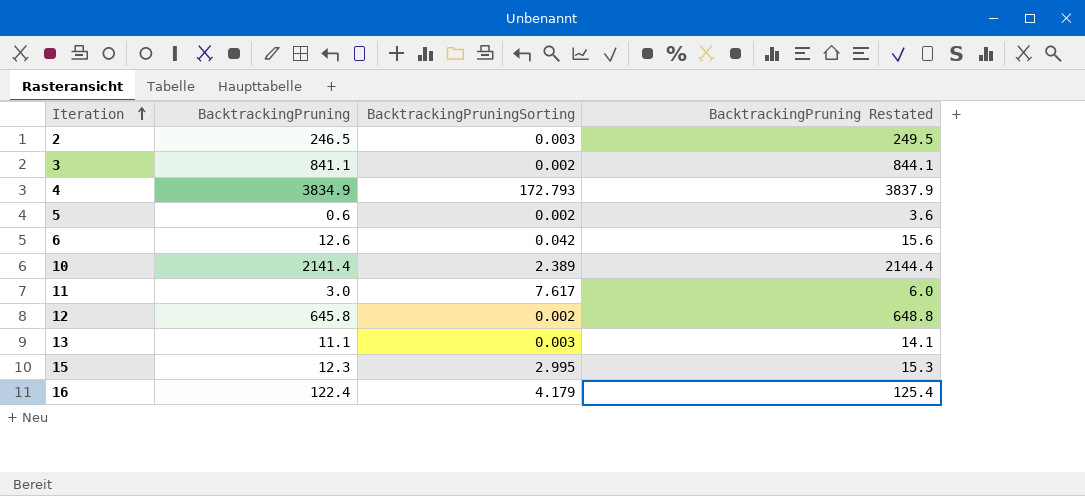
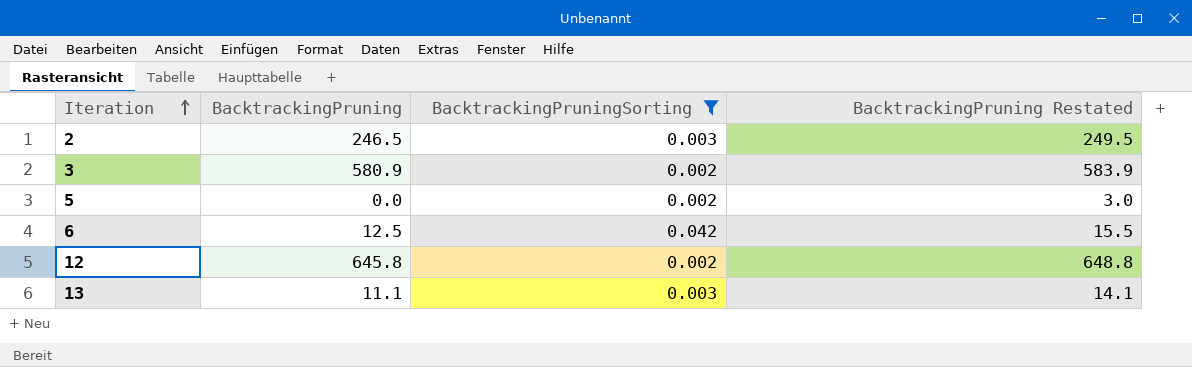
filter: none -> BacktrackingPruningSorting <= 0.042
3 | BacktrackingPruning: 841.1 -> 580.9
3 | BacktrackingPruning Restated: 844.1 -> 583.9
5 | BacktrackingPruning: 0.6 -> 0.0
5 | BacktrackingPruning Restated: 3.6 -> 3.0
6 | BacktrackingPruning: 12.6 -> 12.5
6 | BacktrackingPruning Restated: 15.6 -> 15.5

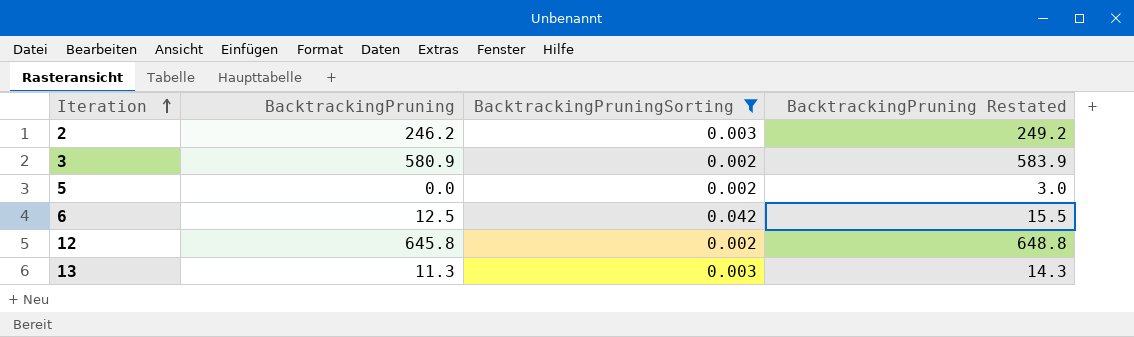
2 | BacktrackingPruning: 246.5 -> 246.2
2 | BacktrackingPruning Restated: 249.5 -> 249.2
13 | BacktrackingPruning: 11.1 -> 11.3
13 | BacktrackingPruning Restated: 14.1 -> 14.3

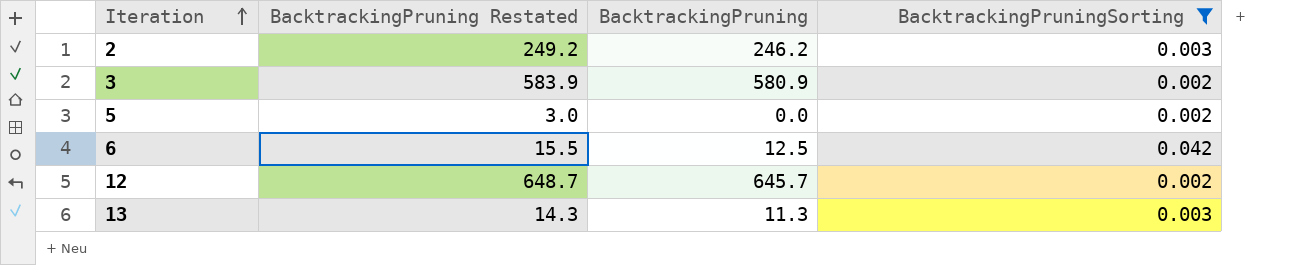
column BacktrackingPruning Restated | position: 4 -> 2
12 | BacktrackingPruning Restated: 648.8 -> 648.7
12 | BacktrackingPruning: 645.8 -> 645.7

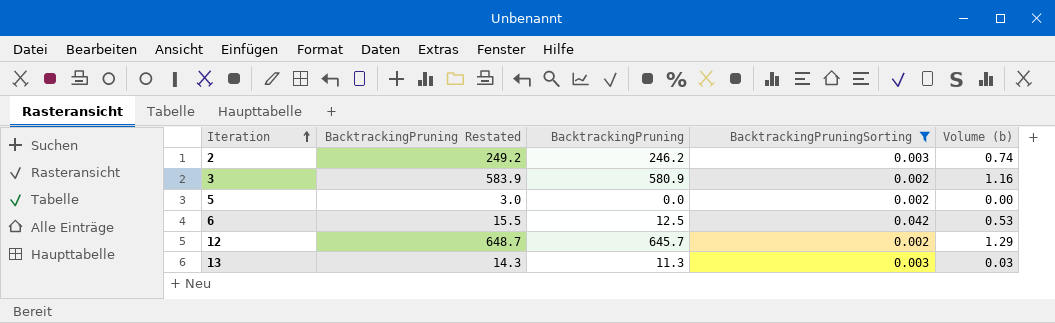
column Volume (b) | formula: none -> [BacktrackingPruning] * [BacktrackingPruningSorting]

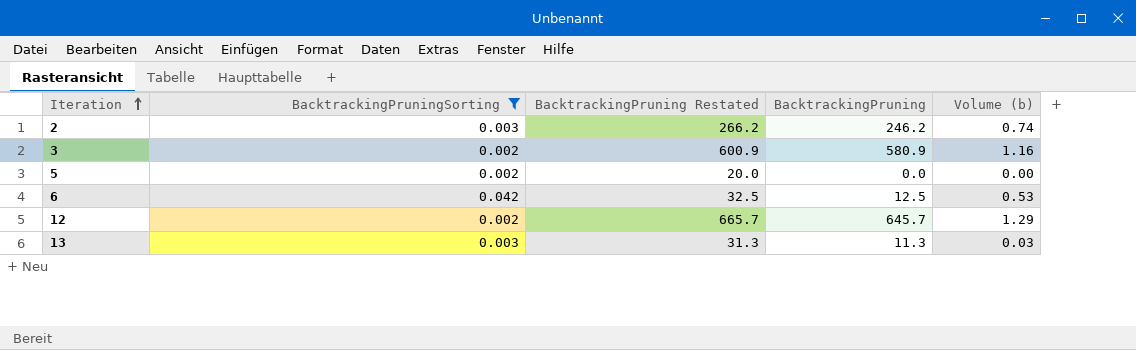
column BacktrackingPruningSorting | position: 4 -> 2
column BacktrackingPruning Restated | formula: [BacktrackingPruning] + 3 -> [BacktrackingPruning] + 20

